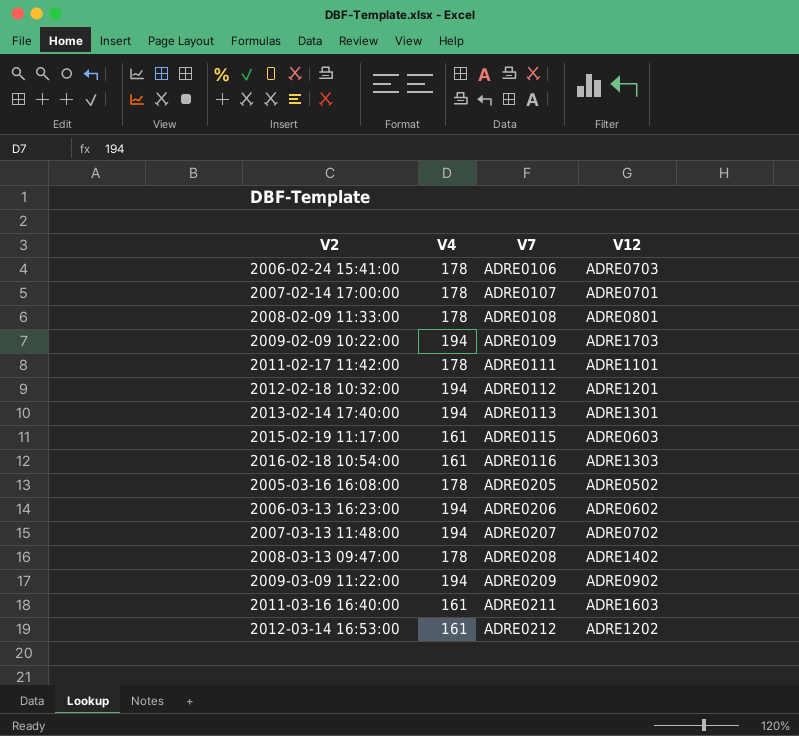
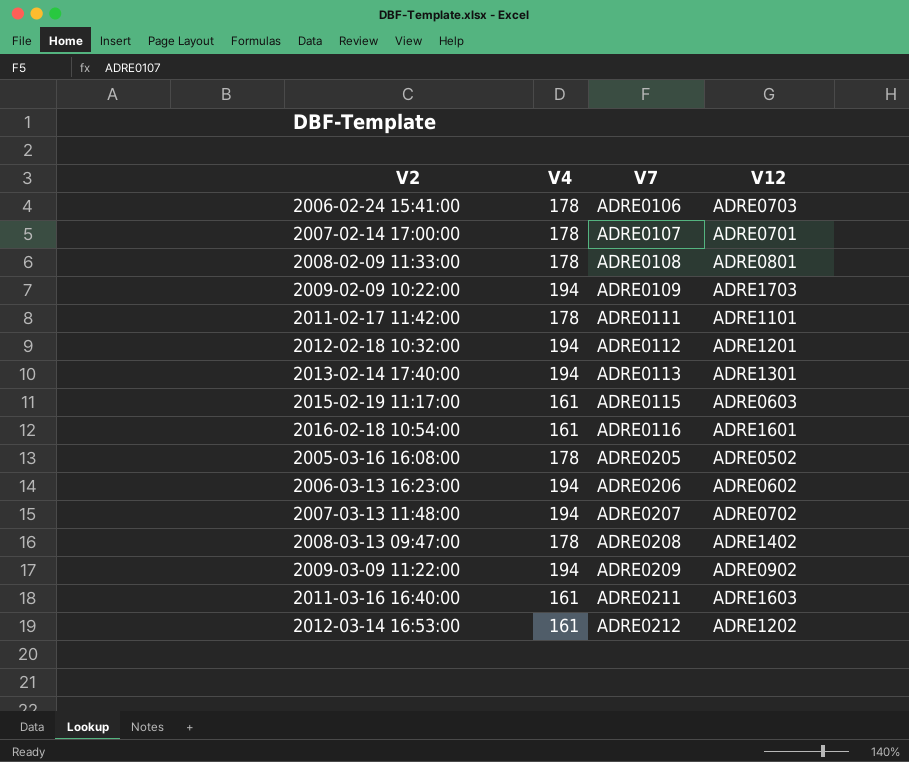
2016-02-18 10:54:00 | V12: ADRE1303 -> ADRE1601

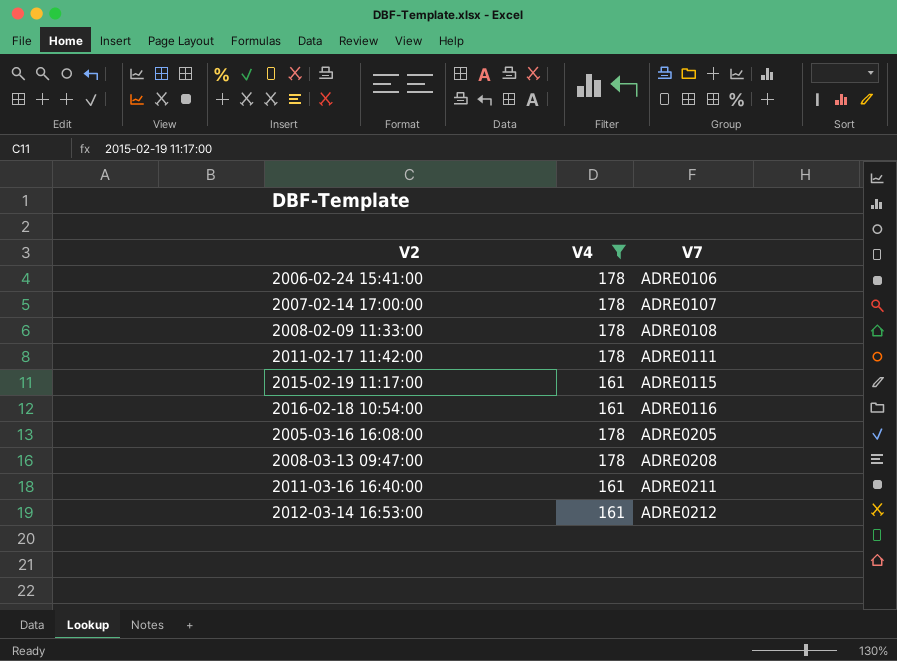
filter: none -> V4 != 194
column V12 | position: 4 -> none

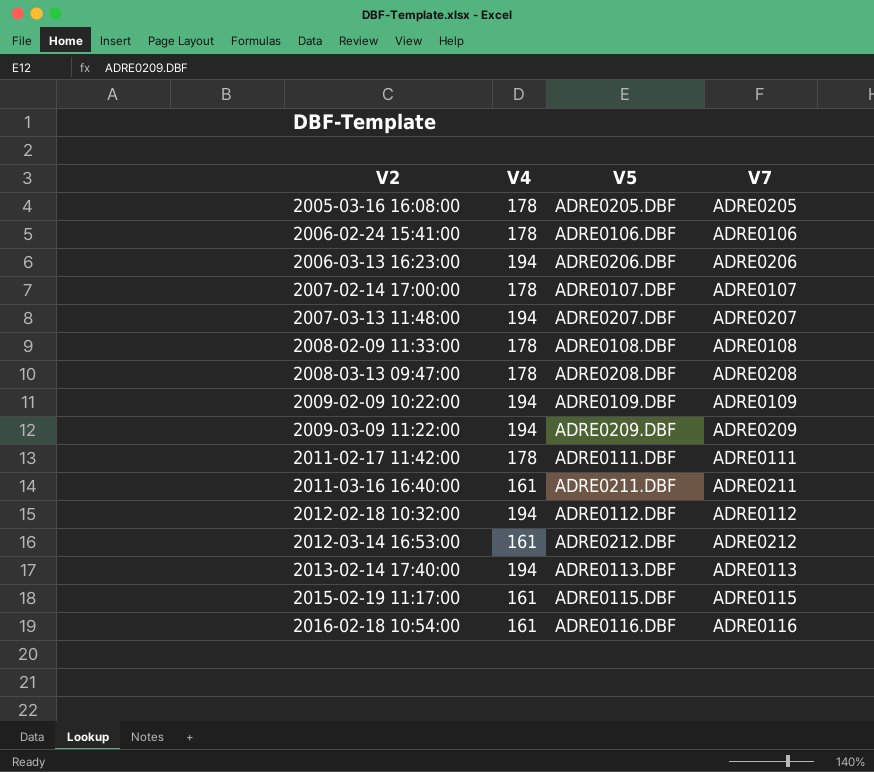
filter: V4 != 194 -> none
row order: V7 ascending -> V2 ascending
column V5 | position: none -> 3

